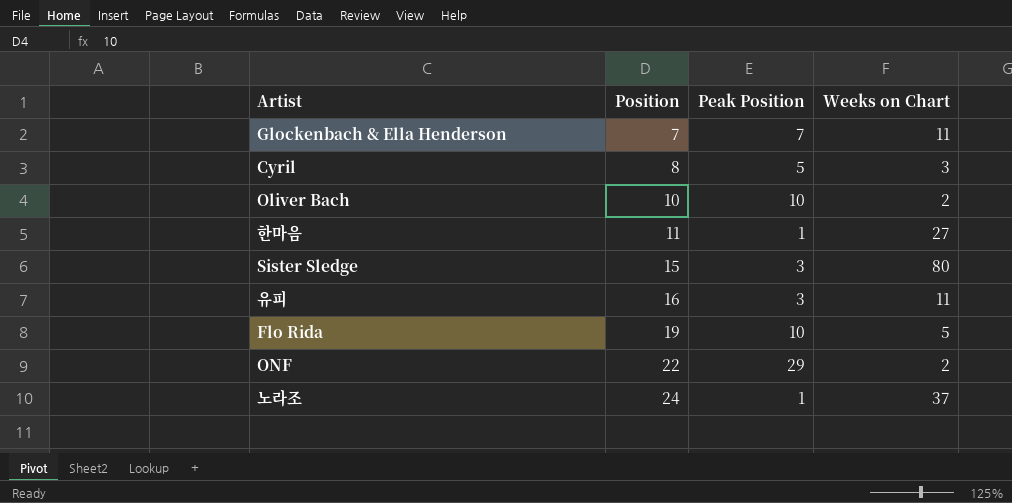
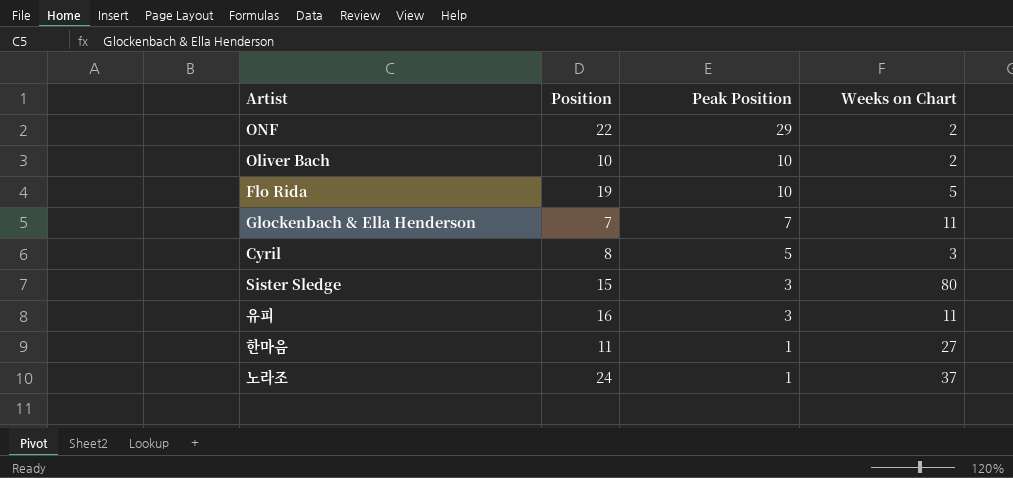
row order: Position ascending -> Peak Position descending

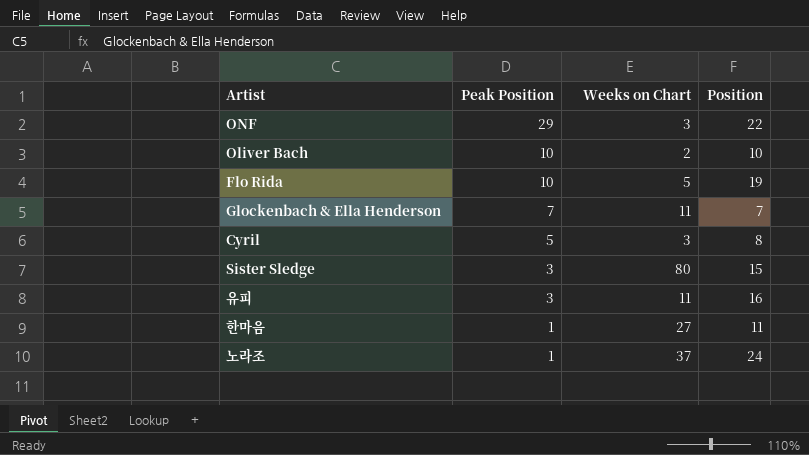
column Position | position: 2 -> 4
ONF | Weeks on Chart: 2 -> 3

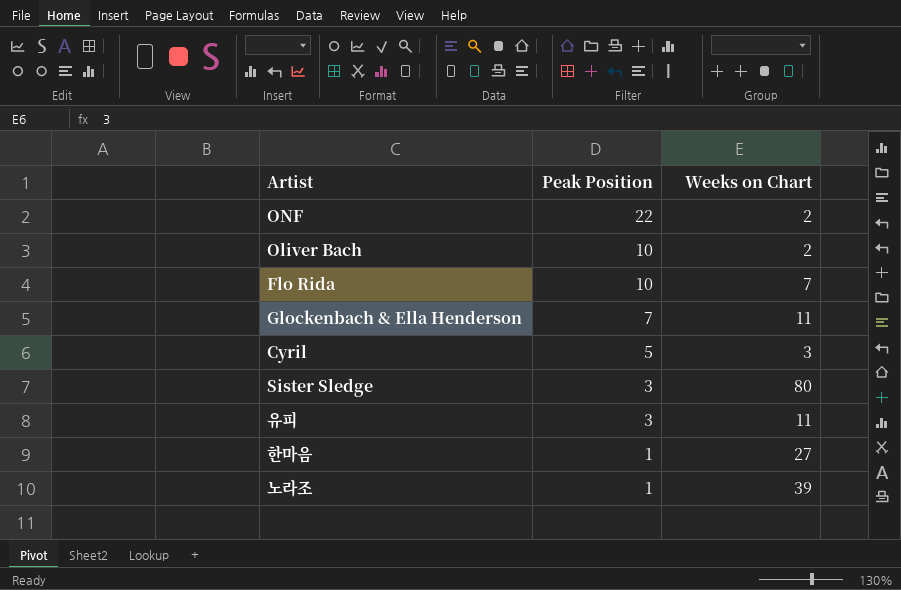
column Position | position: 4 -> none
ONF | Peak Position: 29 -> 22
ONF | Weeks on Chart: 3 -> 2
Flo Rida | Weeks on Chart: 5 -> 7
노라조 | Weeks on Chart: 37 -> 39

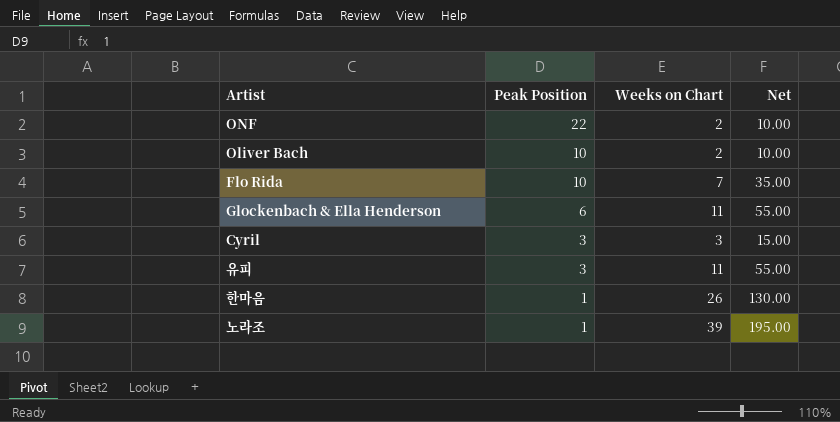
column Net | formula: none -> [Weeks on Chart] * 5
row Sister Sledge: 3 | 80 -> none
Glockenbach & Ella Henderson | Peak Position: 7 -> 6
Cyril | Peak Position: 5 -> 3
한마음 | Weeks on Chart: 27 -> 26

